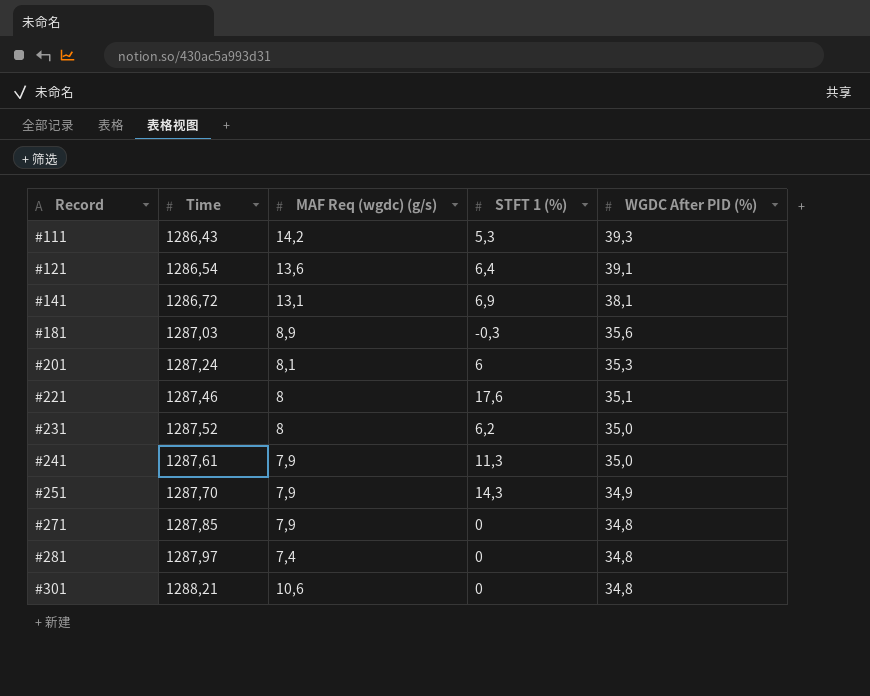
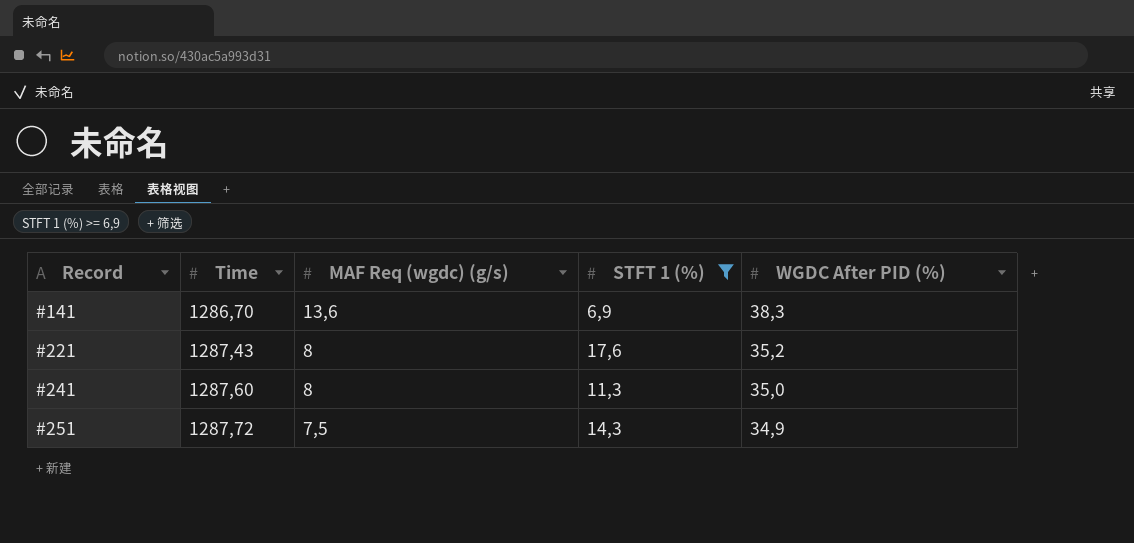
filter: none -> STFT 1 (%) >= 6,9
#141 | Time: 1286,72 -> 1286,70
#141 | MAF Req (wgdc) (g/s): 13,1 -> 13,6
#141 | WGDC After PID (%): 38,1 -> 38,3
#221 | Time: 1287,46 -> 1287,43
#221 | WGDC After PID (%): 35,1 -> 35,2
#241 | Time: 1287,61 -> 1287,60
#241 | MAF Req (wgdc) (g/s): 7,9 -> 8
#251 | Time: 1287,70 -> 1287,72
#251 | MAF Req (wgdc) (g/s): 7,9 -> 7,5

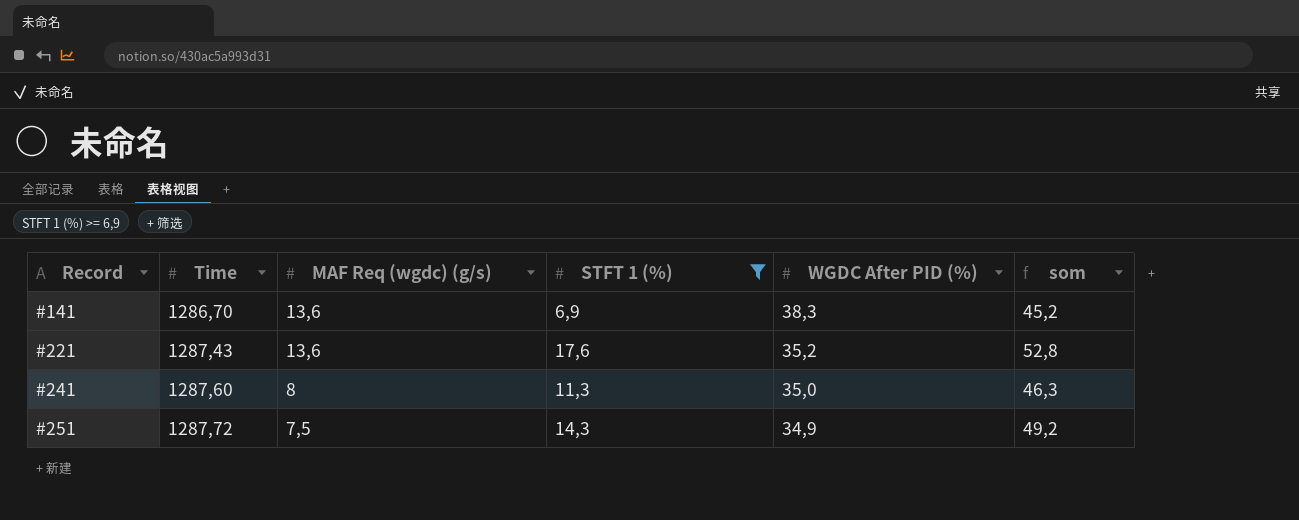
column som | formula: none -> [STFT 1 (%)] + [WGDC After PID (%)]
#221 | MAF Req (wgdc) (g/s): 8 -> 13,6

